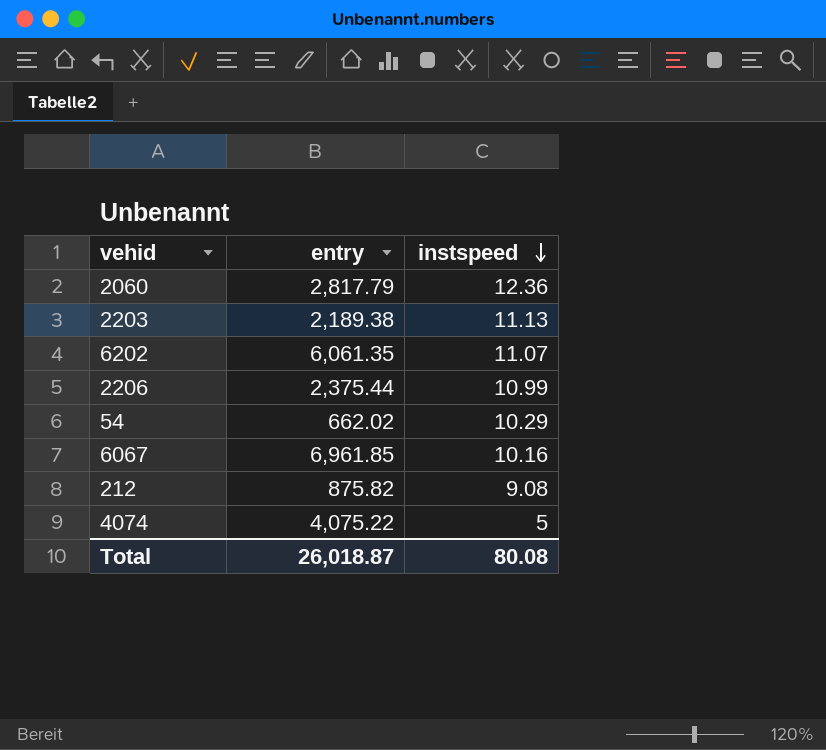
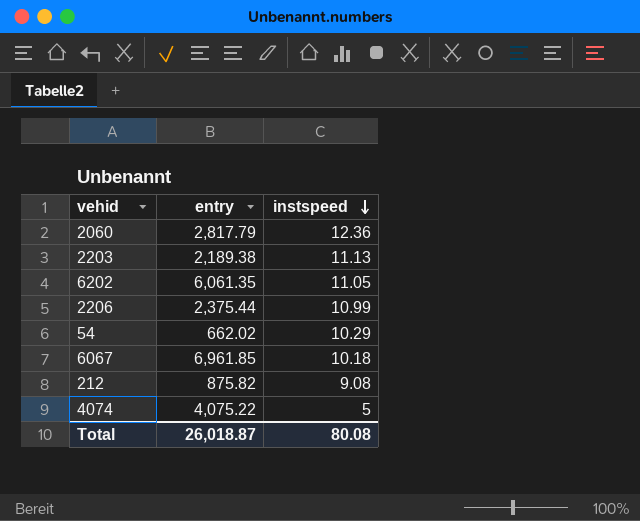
6202 | instspeed: 11.07 -> 11.05
6067 | instspeed: 10.16 -> 10.18

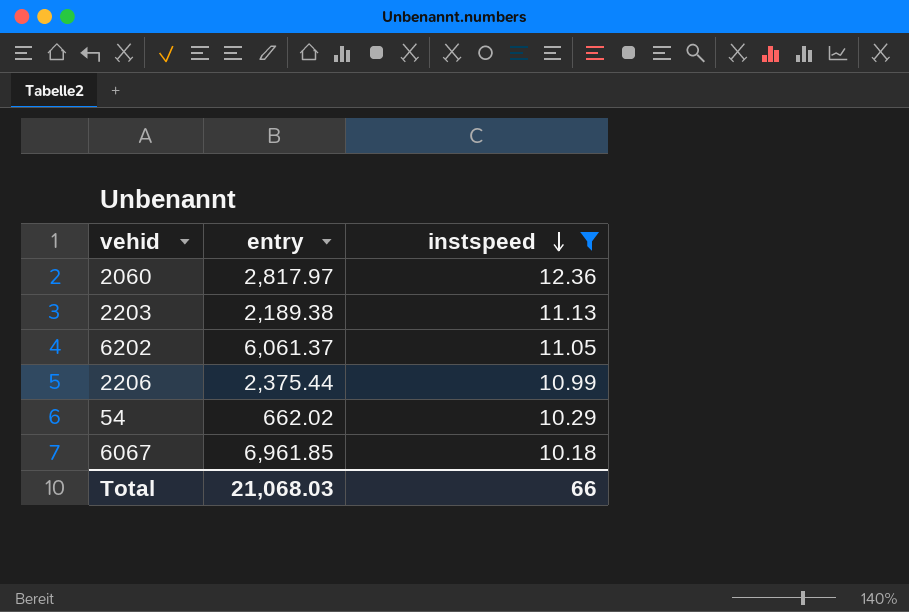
filter: none -> instspeed >= 10.18
2060 | entry: 2,817.79 -> 2,817.97
6202 | entry: 6,061.35 -> 6,061.37
Total | entry: 26,018.87 -> 21,068.03
Total | instspeed: 80.08 -> 66

